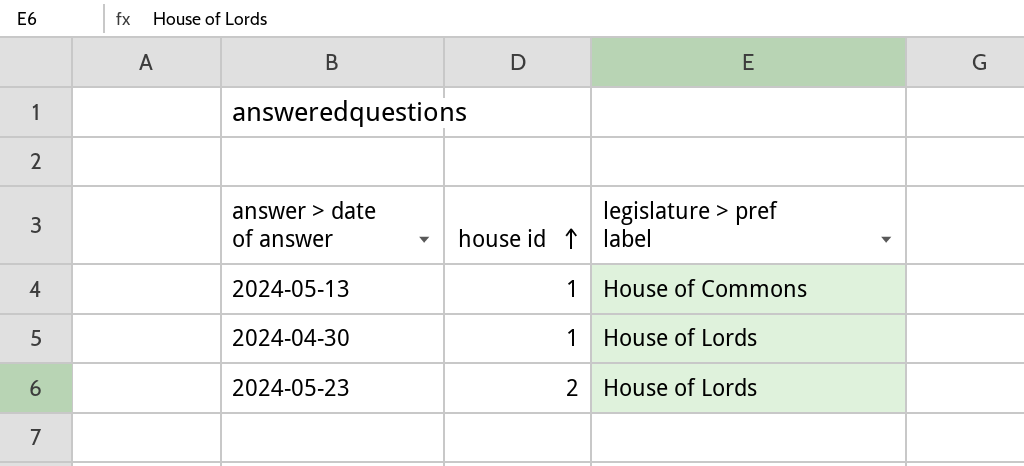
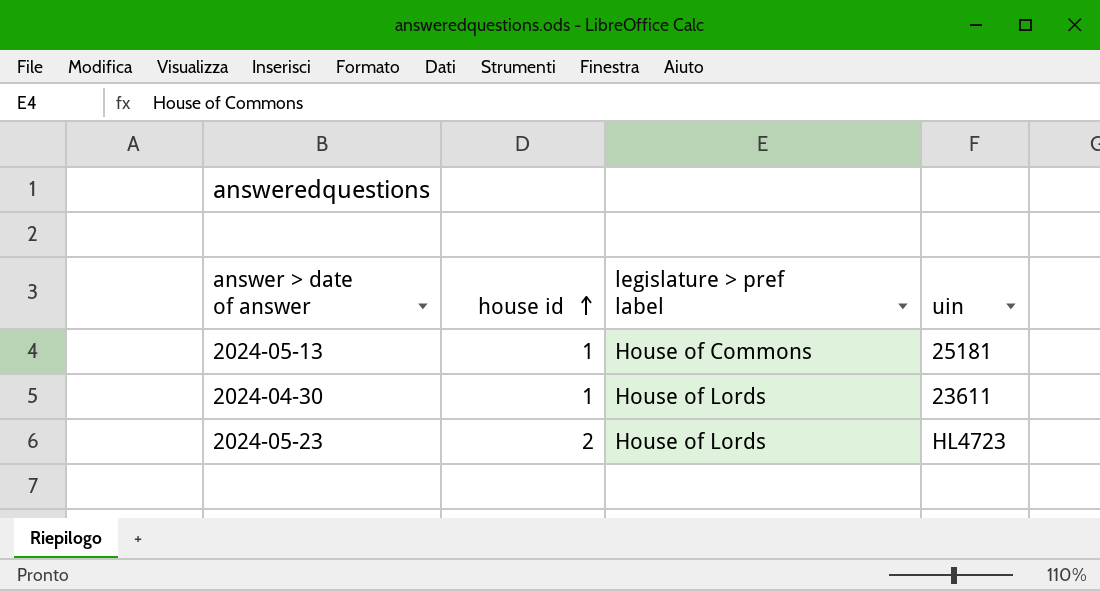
column uin | position: none -> 4

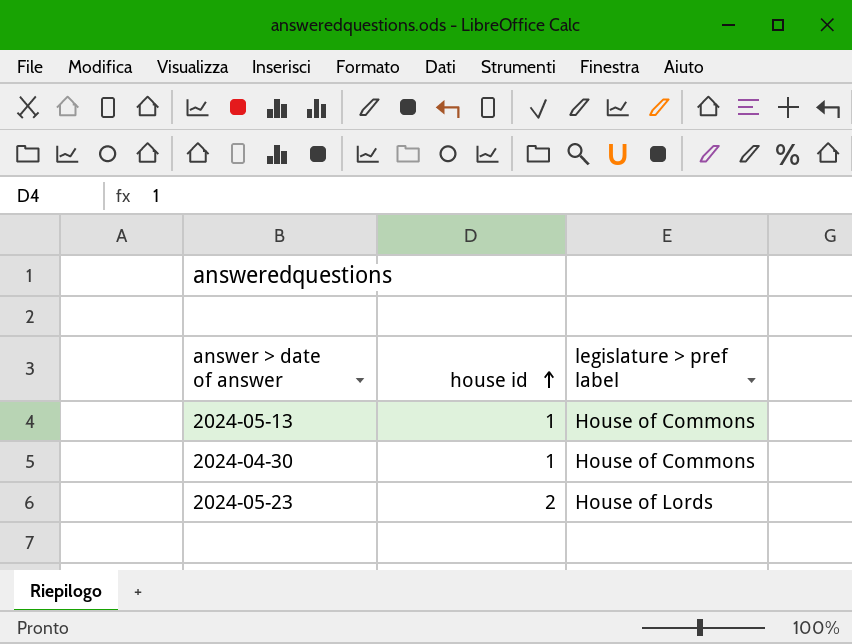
column uin | position: 4 -> none
2024-04-30 | legislature > pref label: House of Lords -> House of Commons

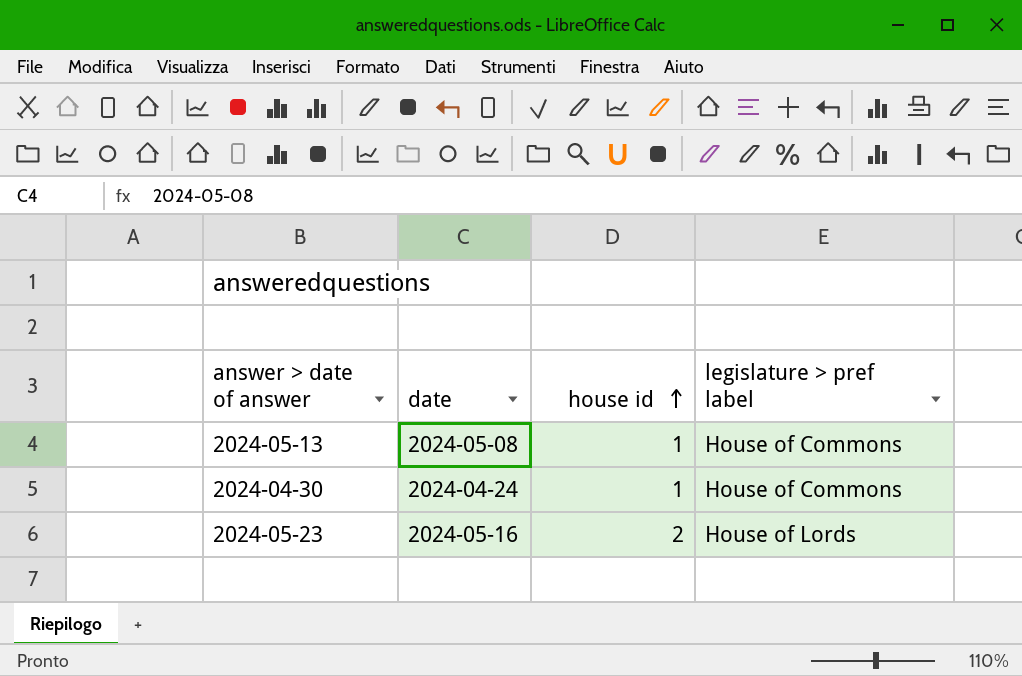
column date | position: none -> 2

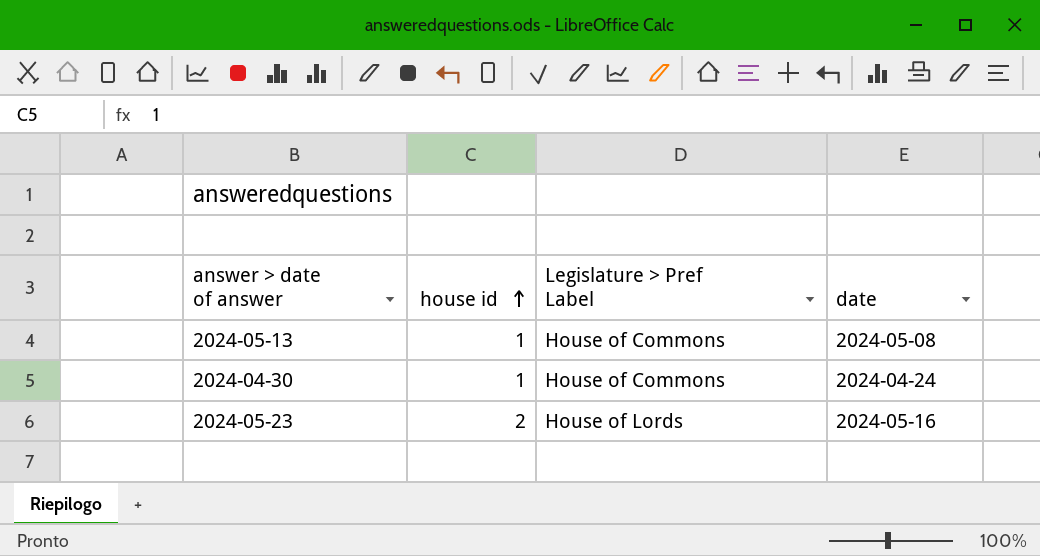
column name: legislature > pref label -> Legislature > Pref Label
column date | position: 2 -> 4

